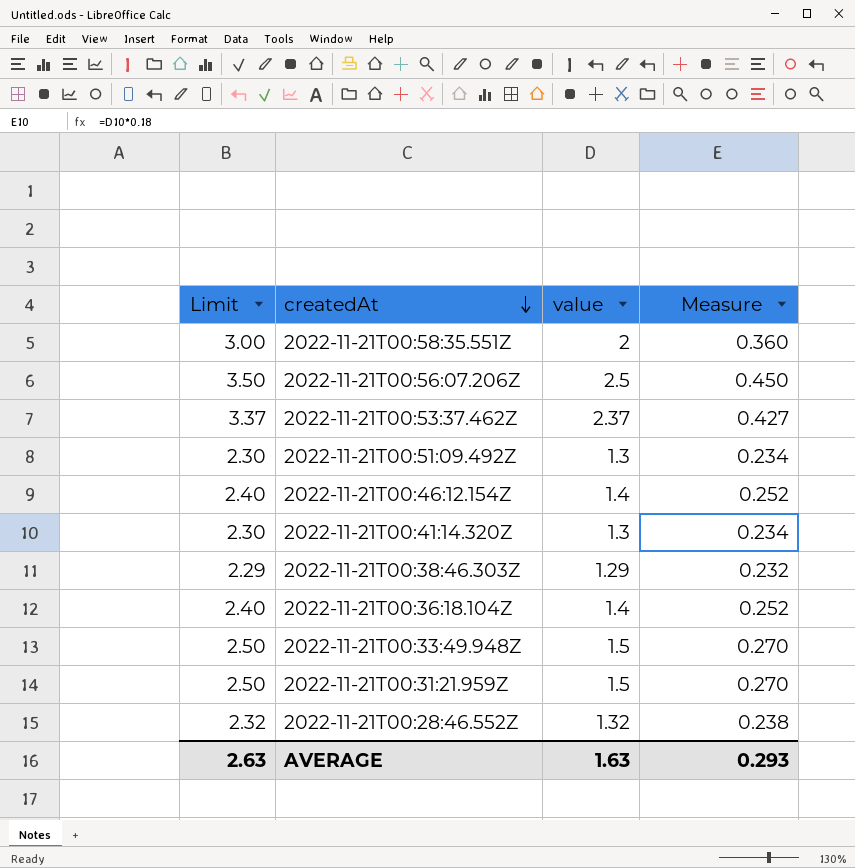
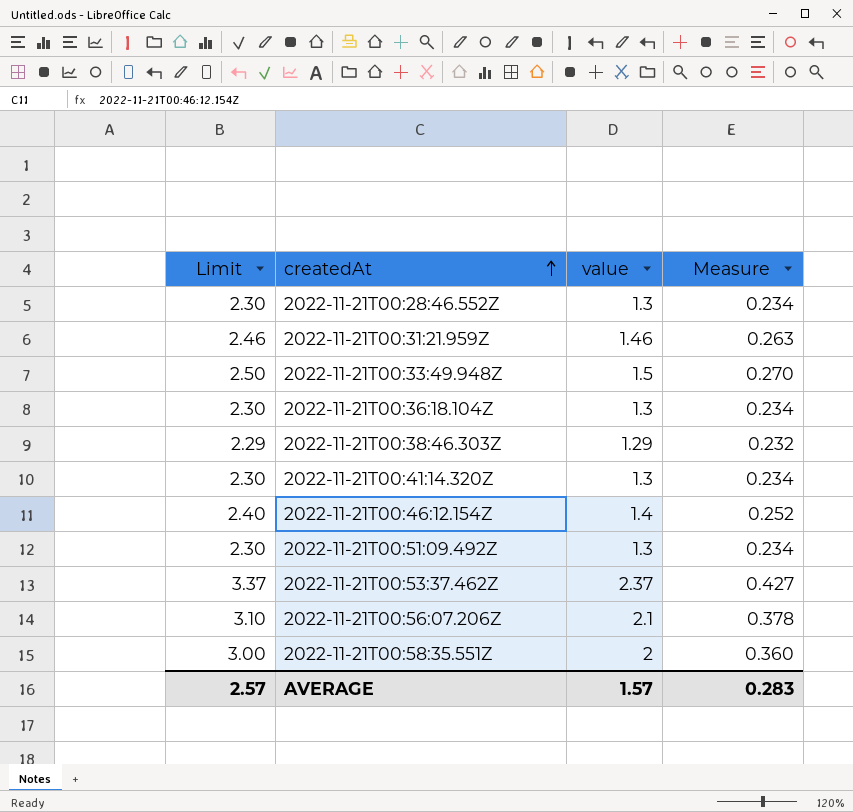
row order: createdAt descending -> createdAt ascending
2022-11-21T00:28:46.552Z | Limit: 2.32 -> 2.30
2022-11-21T00:28:46.552Z | value: 1.32 -> 1.3
2022-11-21T00:28:46.552Z | Measure: 0.238 -> 0.234
2022-11-21T00:31:21.959Z | Limit: 2.50 -> 2.46
2022-11-21T00:31:21.959Z | value: 1.5 -> 1.46
2022-11-21T00:31:21.959Z | Measure: 0.270 -> 0.263
2022-11-21T00:36:18.104Z | Limit: 2.40 -> 2.30
2022-11-21T00:36:18.104Z | value: 1.4 -> 1.3
2022-11-21T00:36:18.104Z | Measure: 0.252 -> 0.234
2022-11-21T00:56:07.206Z | Limit: 3.50 -> 3.10
2022-11-21T00:56:07.206Z | value: 2.5 -> 2.1
2022-11-21T00:56:07.206Z | Measure: 0.450 -> 0.378
AVERAGE | Limit: 2.63 -> 2.57
AVERAGE | value: 1.63 -> 1.57
AVERAGE | Measure: 0.293 -> 0.283

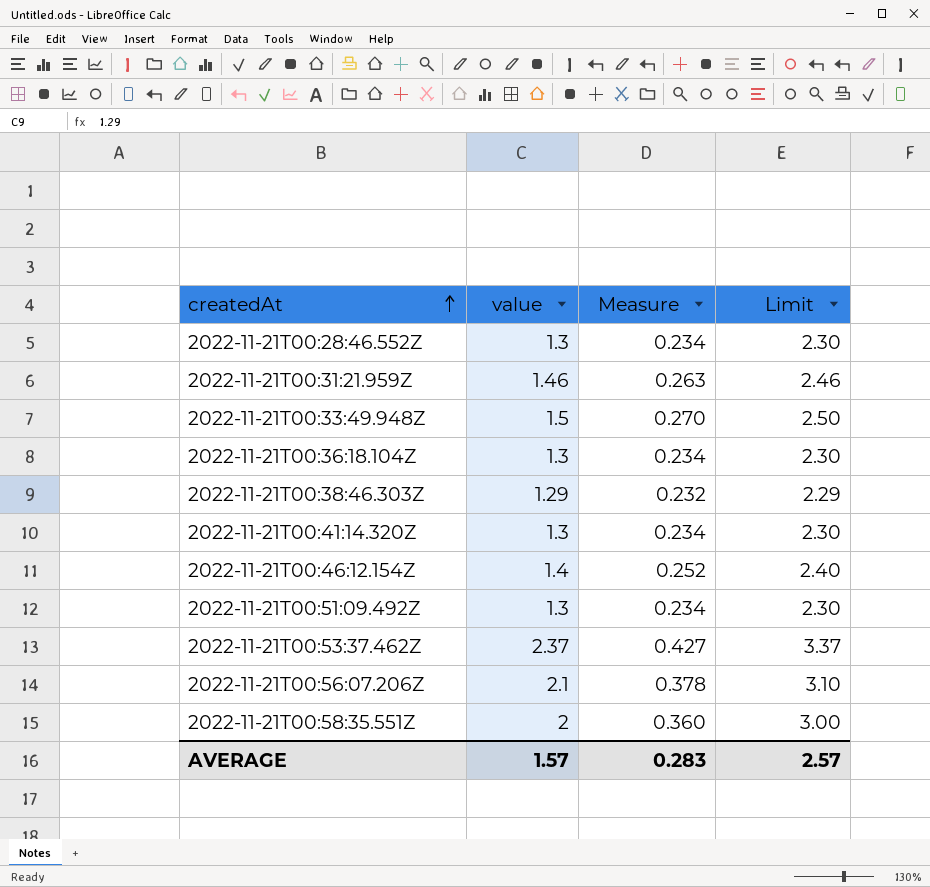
column Limit | position: 1 -> 4

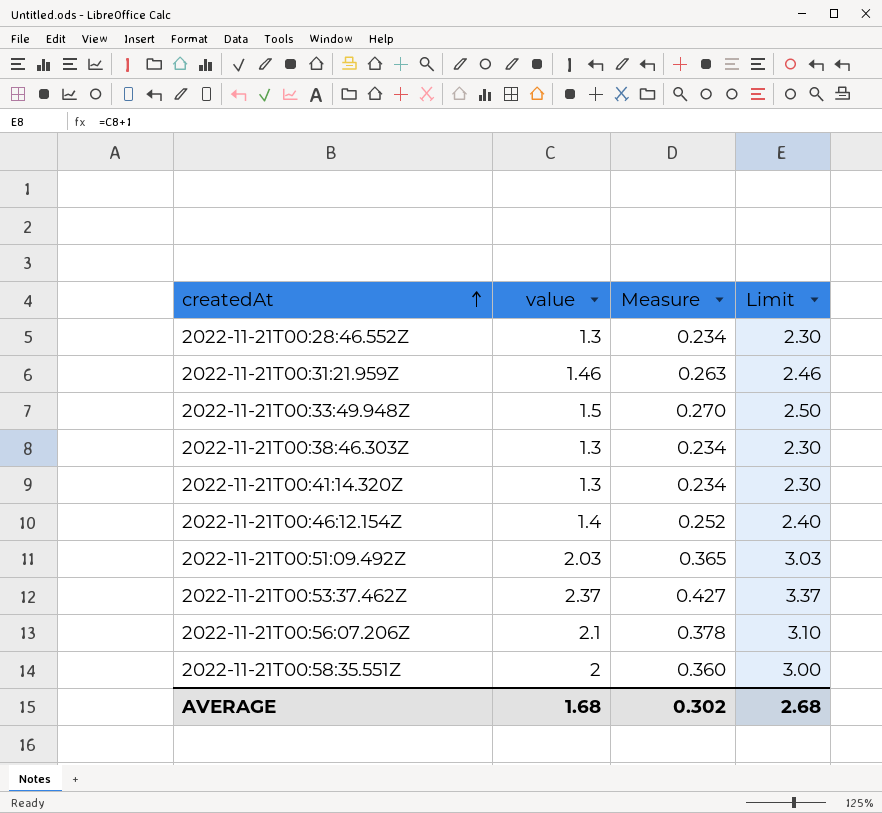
row 2022-11-21T00:36:18.104Z: 1.3 | 0.234 | 2.30 -> none
2022-11-21T00:38:46.303Z | value: 1.29 -> 1.3
2022-11-21T00:38:46.303Z | Measure: 0.232 -> 0.234
2022-11-21T00:38:46.303Z | Limit: 2.29 -> 2.30
2022-11-21T00:51:09.492Z | value: 1.3 -> 2.03
2022-11-21T00:51:09.492Z | Measure: 0.234 -> 0.365
2022-11-21T00:51:09.492Z | Limit: 2.30 -> 3.03
AVERAGE | value: 1.57 -> 1.68
AVERAGE | Measure: 0.283 -> 0.302
AVERAGE | Limit: 2.57 -> 2.68

